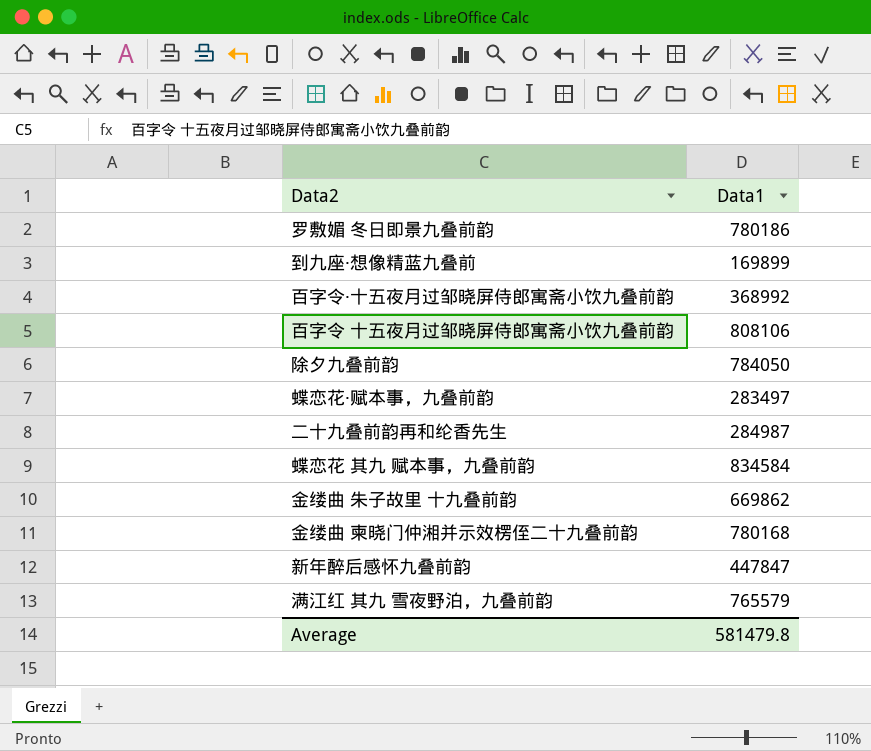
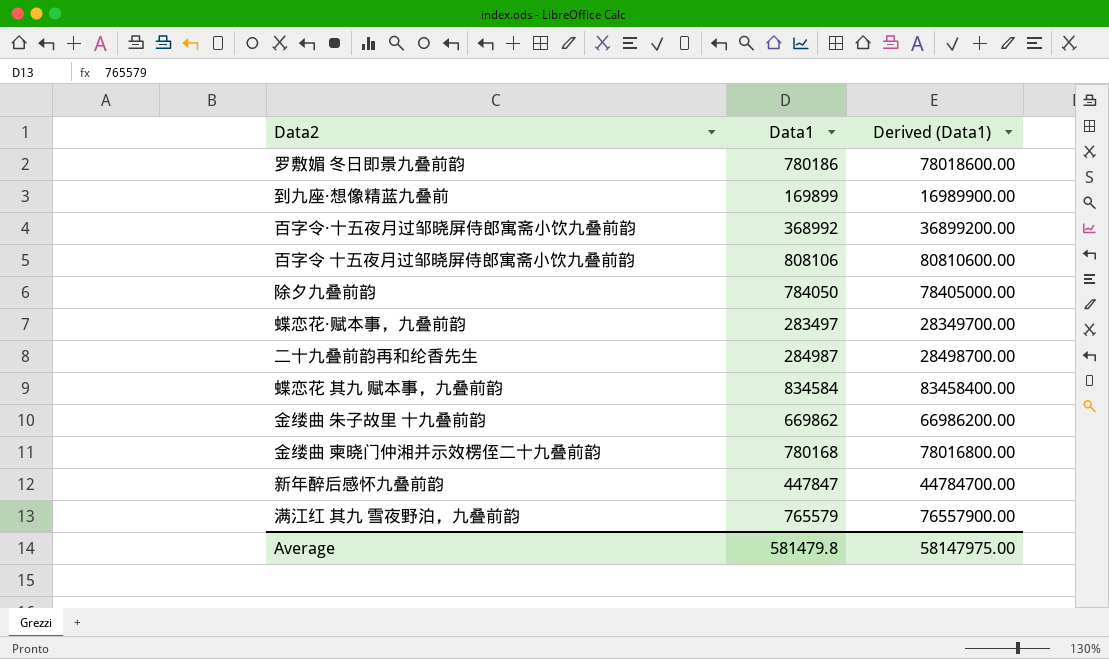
column Derived (Data1) | formula: none -> [Data1] * 100

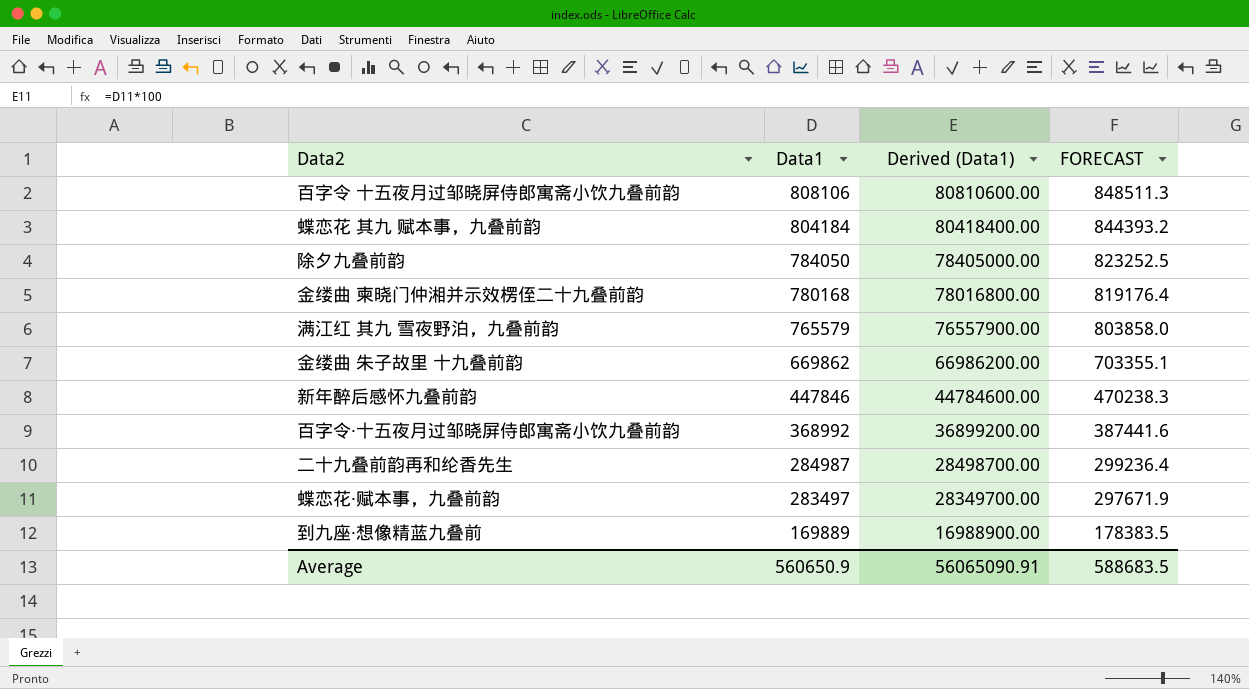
row order: none -> Data1 descending
column FORECAST | formula: none -> [Data1] * 1.05
row 罗敷媚 冬日即景九叠前韵: 780186 | 78018600.00 -> none
蝶恋花 其九 赋本事，九叠前韵 | Data1: 834584 -> 804184
蝶恋花 其九 赋本事，九叠前韵 | Derived (Data1): 83458400.00 -> 80418400.00
新年醉后感怀九叠前韵 | Data1: 447847 -> 447846
新年醉后感怀九叠前韵 | Derived (Data1): 44784700.00 -> 44784600.00
到九座·想像精蓝九叠前 | Data1: 169899 -> 169889
到九座·想像精蓝九叠前 | Derived (Data1): 16989900.00 -> 16988900.00
Average | Data1: 581479.8 -> 560650.9
Average | Derived (Data1): 58147975.00 -> 56065090.91

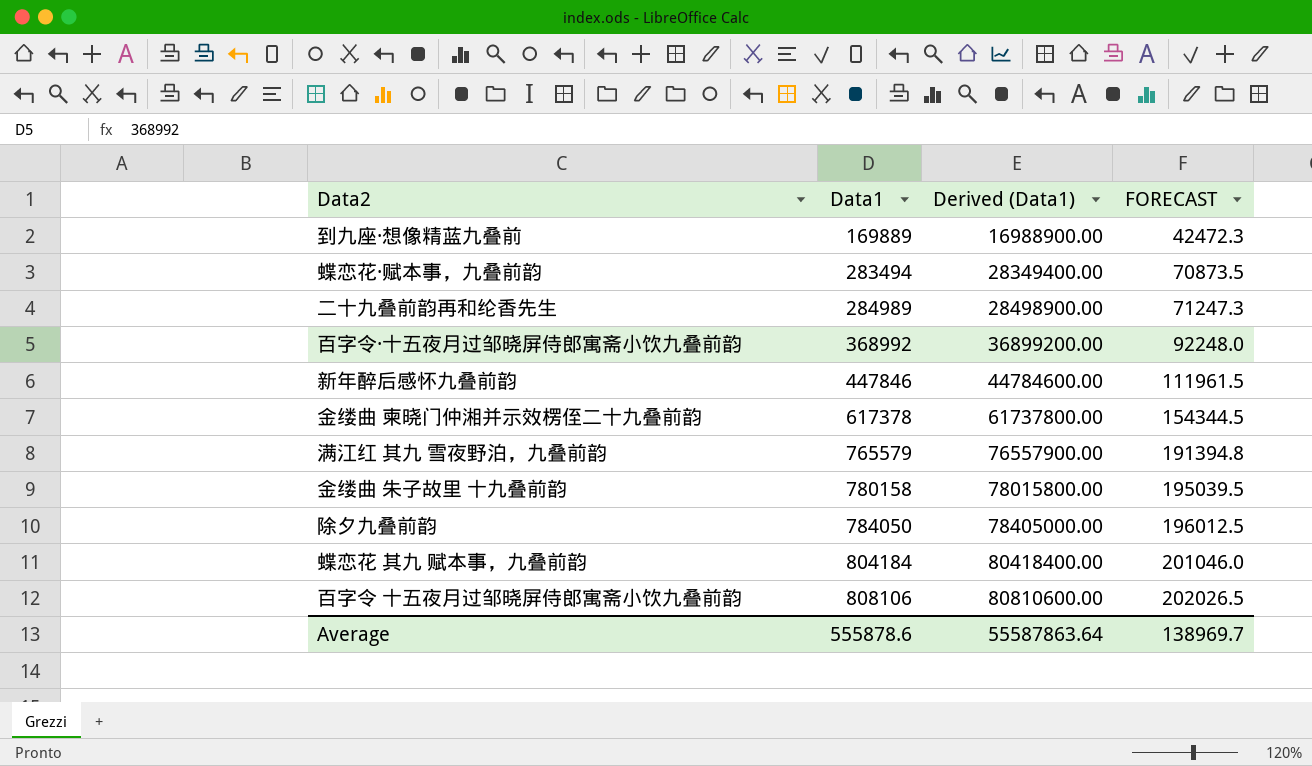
row order: Data1 descending -> Data1 ascending
column FORECAST | formula: [Data1] * 1.05 -> [Data1] * 0.25
蝶恋花·赋本事，九叠前韵 | Data1: 283497 -> 283494
蝶恋花·赋本事，九叠前韵 | Derived (Data1): 28349700.00 -> 28349400.00
二十九叠前韵再和纶香先生 | Data1: 284987 -> 284989
二十九叠前韵再和纶香先生 | Derived (Data1): 28498700.00 -> 28498900.00
金缕曲 柬晓门仲湘并示效楞侄二十九叠前韵 | Data1: 780168 -> 617378
金缕曲 柬晓门仲湘并示效楞侄二十九叠前韵 | Derived (Data1): 78016800.00 -> 61737800.00
金缕曲 朱子故里 十九叠前韵 | Data1: 669862 -> 780158
金缕曲 朱子故里 十九叠前韵 | Derived (Data1): 66986200.00 -> 78015800.00
Average | Data1: 560650.9 -> 555878.6
Average | Derived (Data1): 56065090.91 -> 55587863.64
Average | FORECAST: 588683.5 -> 138969.7

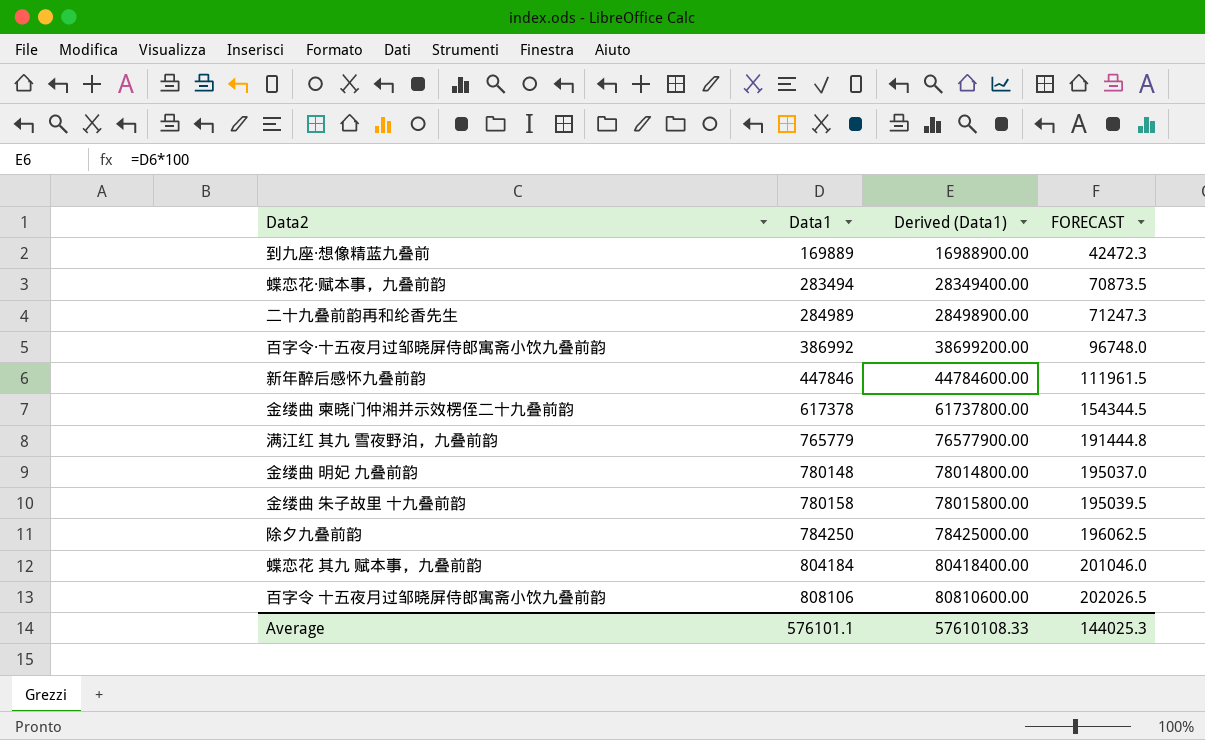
百字令·十五夜月过邹晓屏侍郎寓斋小饮九叠前韵 | Data1: 368992 -> 386992
百字令·十五夜月过邹晓屏侍郎寓斋小饮九叠前韵 | Derived (Data1): 36899200.00 -> 38699200.00
百字令·十五夜月过邹晓屏侍郎寓斋小饮九叠前韵 | FORECAST: 92248.0 -> 96748.0
满江红 其九 雪夜野泊，九叠前韵 | Data1: 765579 -> 765779
满江红 其九 雪夜野泊，九叠前韵 | Derived (Data1): 76557900.00 -> 76577900.00
满江红 其九 雪夜野泊，九叠前韵 | FORECAST: 191394.8 -> 191444.8
row 金缕曲 明妃 九叠前韵: none -> 780148 | 78014800.00 | 195037.0
除夕九叠前韵 | Data1: 784050 -> 784250
除夕九叠前韵 | Derived (Data1): 78405000.00 -> 78425000.00
除夕九叠前韵 | FORECAST: 196012.5 -> 196062.5
Average | Data1: 555878.6 -> 576101.1
Average | Derived (Data1): 55587863.64 -> 57610108.33
Average | FORECAST: 138969.7 -> 144025.3

